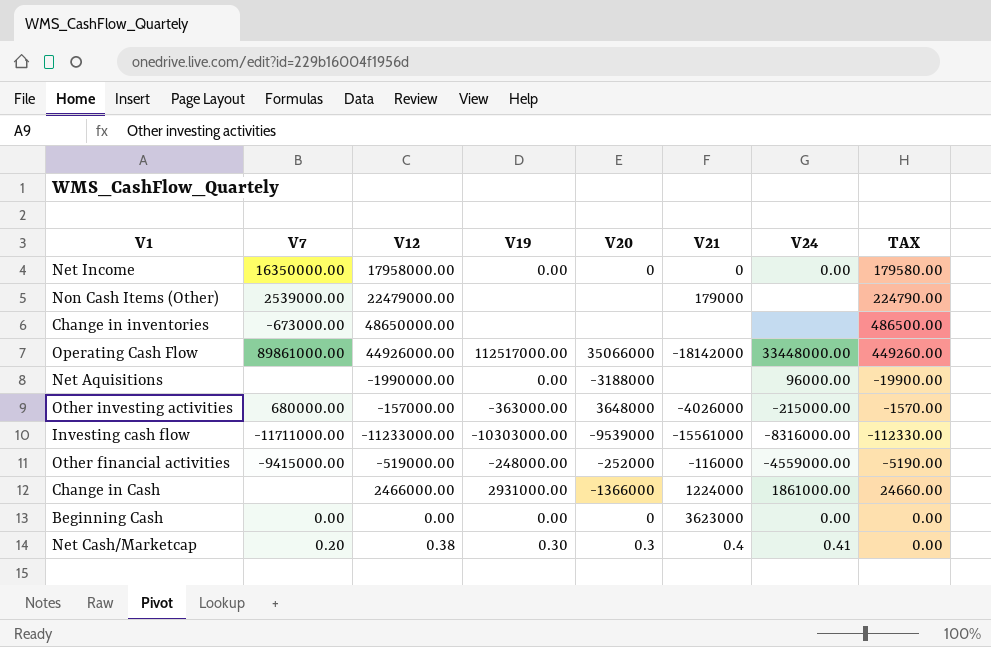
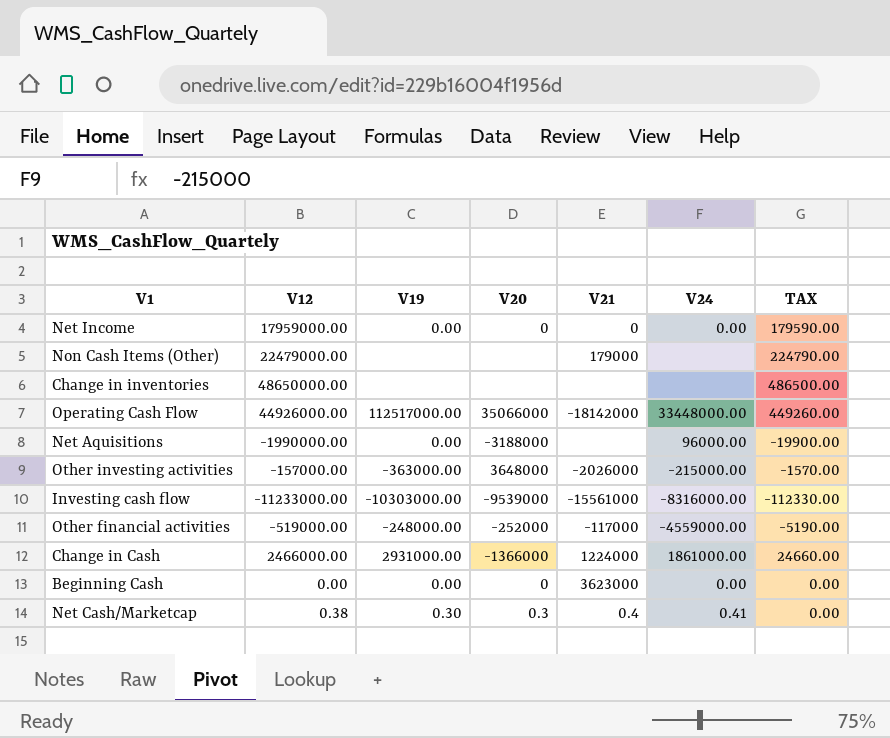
column V7 | position: 2 -> none
Net Income | V12: 17958000.00 -> 17959000.00
Net Income | TAX: 179580.00 -> 179590.00
Other investing activities | V21: -4026000 -> -2026000
Other financial activities | V21: -116000 -> -117000

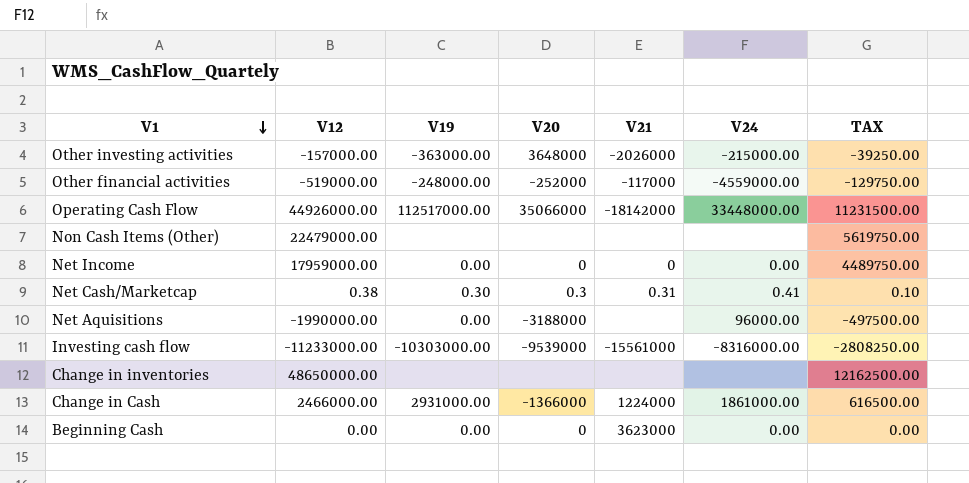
row order: none -> V1 descending
column TAX | formula: [V12] * 0.01 -> [V12] * 0.25
Non Cash Items (Other) | V21: 179000 -> none
Net Cash/Marketcap | V21: 0.4 -> 0.31

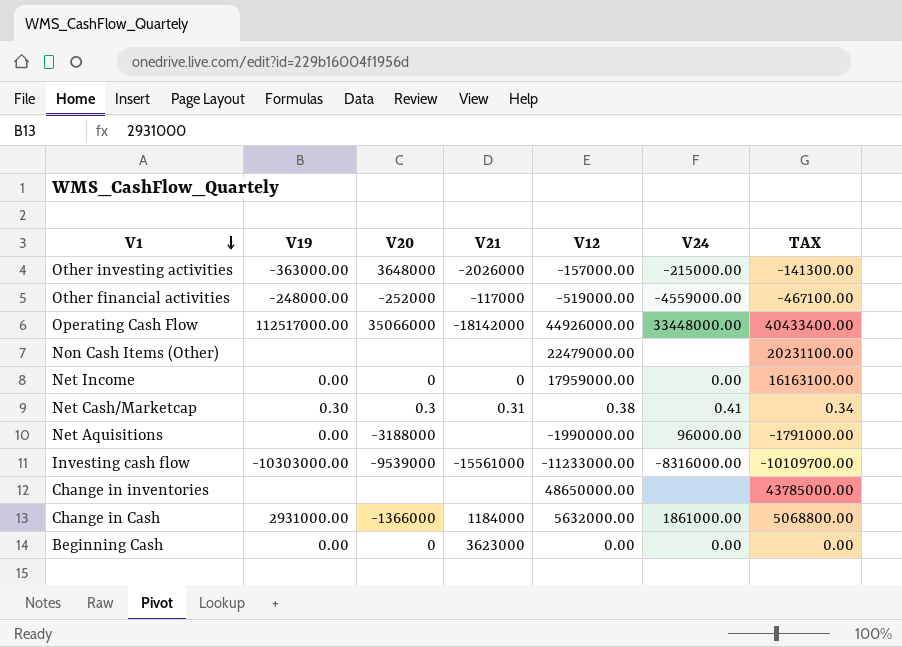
column V12 | position: 2 -> 5
column TAX | formula: [V12] * 0.25 -> [V12] * 0.9
Change in Cash | V21: 1224000 -> 1184000
Change in Cash | V12: 2466000.00 -> 5632000.00

